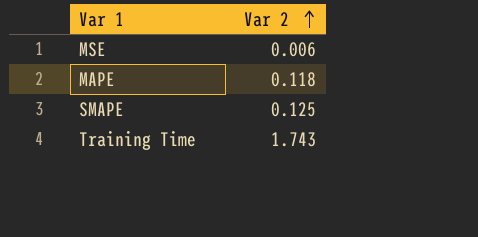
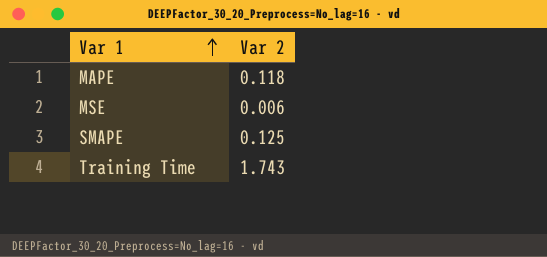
row order: Var 2 ascending -> Var 1 ascending

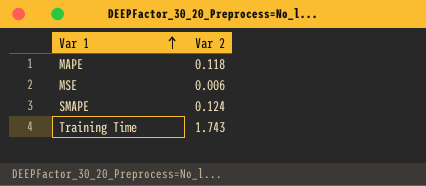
SMAPE | Var 2: 0.125 -> 0.124

